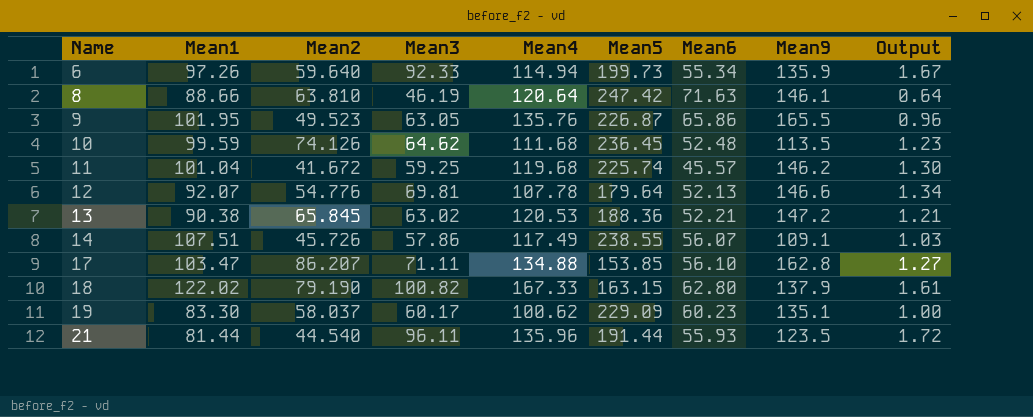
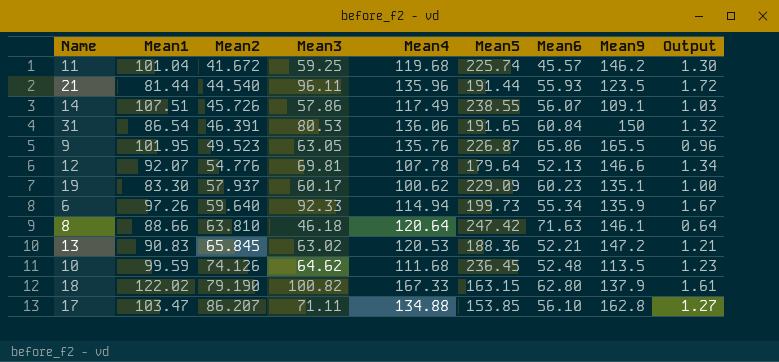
row order: Name ascending -> Mean2 ascending
row 31: none -> 86.54 | 46.391 | 80.53 | 136.06 | 191.65 | 60.84 | 150 | 1.32
19 | Mean2: 58.037 -> 57.937
8 | Mean3: 46.19 -> 46.18
13 | Mean1: 90.38 -> 90.83

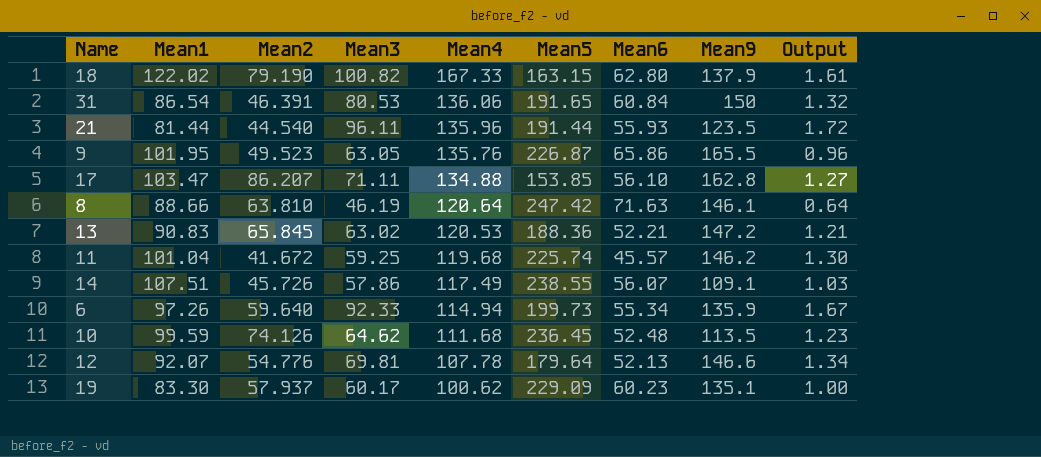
row order: Mean2 ascending -> Mean4 descending
8 | Mean3: 46.18 -> 46.19

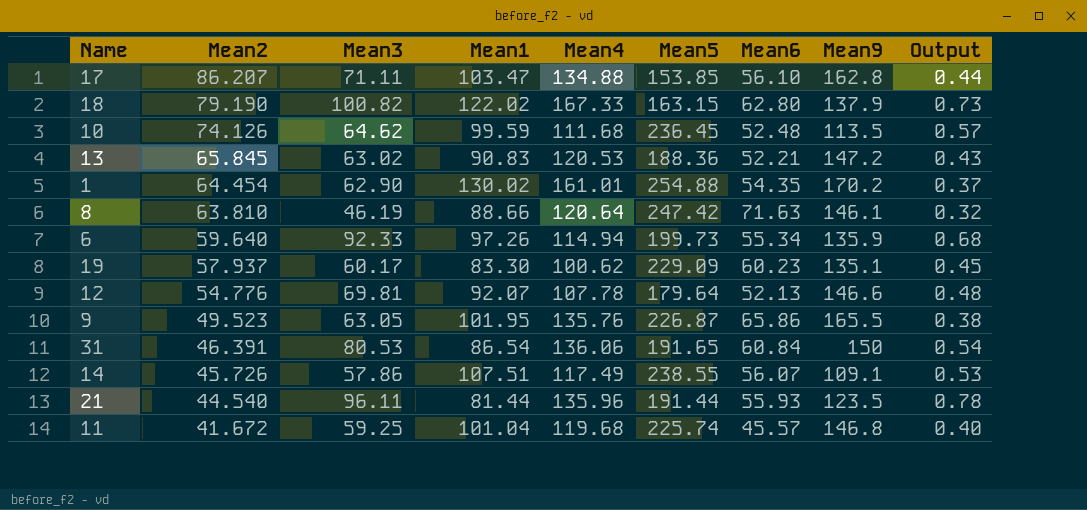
row order: Mean4 descending -> Mean2 descending
column Mean1 | position: 2 -> 4
column Output | formula: [Mean3] / [Mean6] -> [Mean3] / [Mean9]
row 1: none -> 64.454 | 62.90 | 130.02 | 161.01 | 254.88 | 54.35 | 170.2 | 0.37
11 | Mean9: 146.2 -> 146.8

